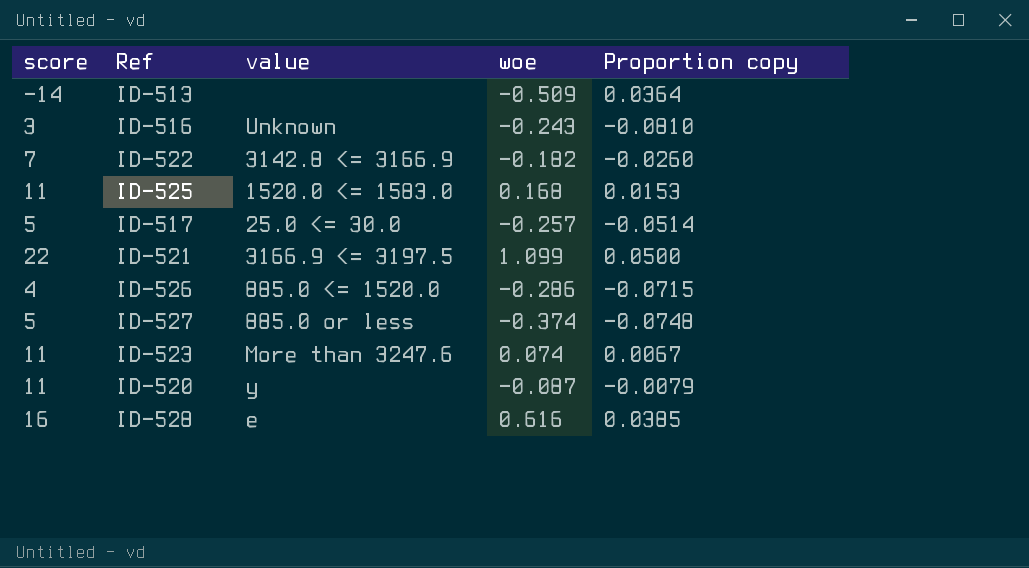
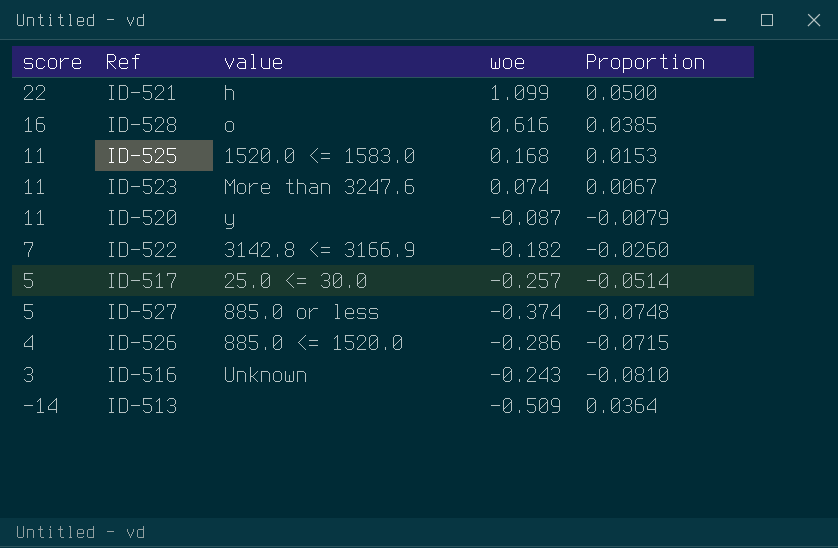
row order: none -> score descending
column name: Proportion copy -> Proportion
ID-521 | value: 3166.9 <= 3197.5 -> h
ID-528 | value: e -> o

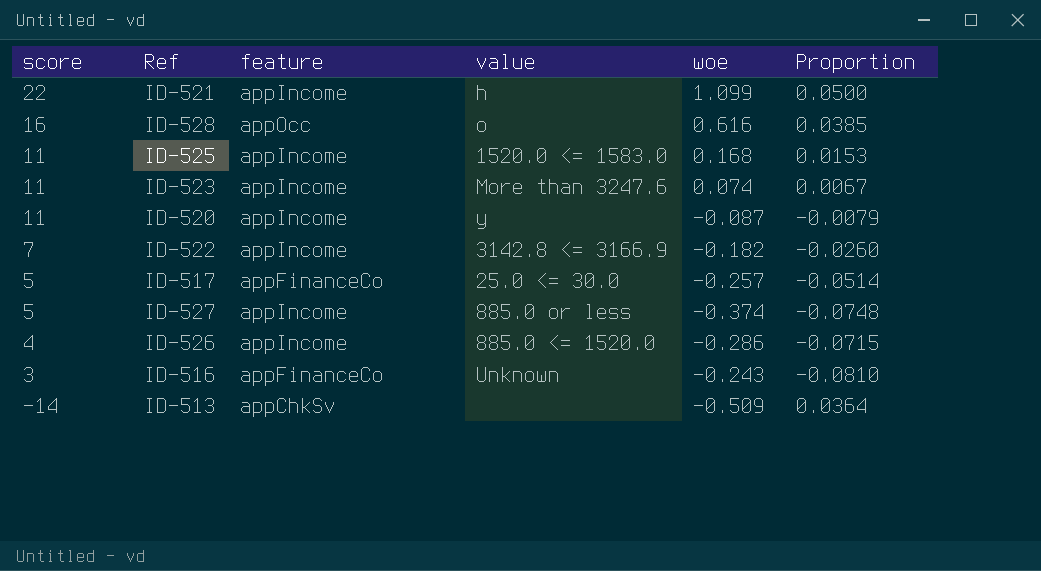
column feature | position: none -> 3

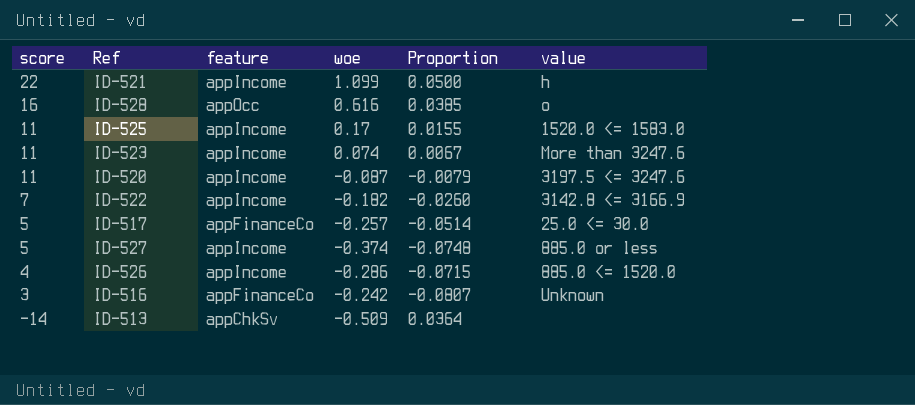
column value | position: 4 -> 6
ID-525 | woe: 0.168 -> 0.17
ID-525 | Proportion: 0.0153 -> 0.0155
ID-520 | value: y -> 3197.5 <= 3247.6
ID-516 | woe: -0.243 -> -0.242
ID-516 | Proportion: -0.0810 -> -0.0807

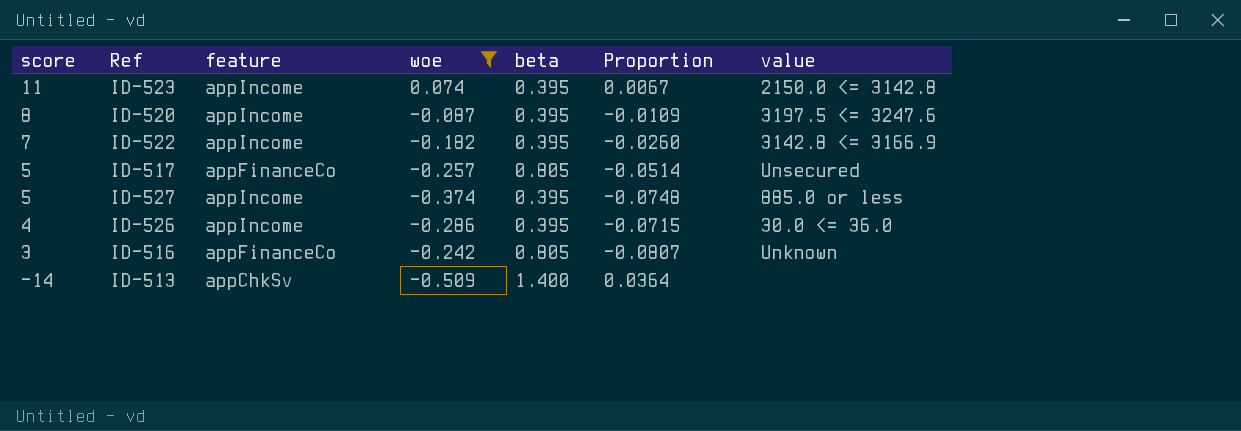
filter: none -> woe <= 0.074
column beta | position: none -> 5
ID-523 | value: More than 3247.6 -> 2150.0 <= 3142.8
ID-520 | score: 11 -> 8
ID-520 | Proportion: -0.0079 -> -0.0109
ID-517 | value: 25.0 <= 30.0 -> Unsecured
ID-526 | value: 885.0 <= 1520.0 -> 30.0 <= 36.0

